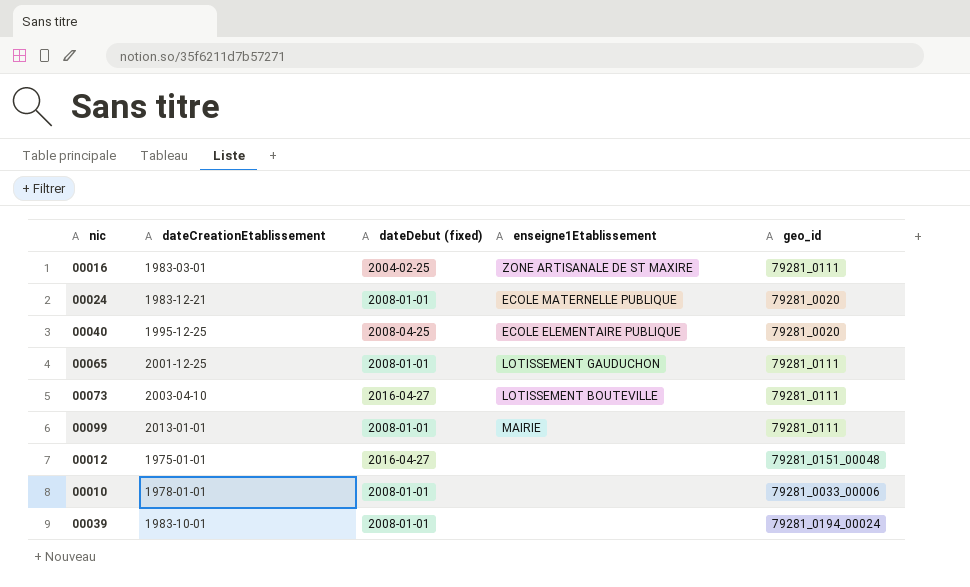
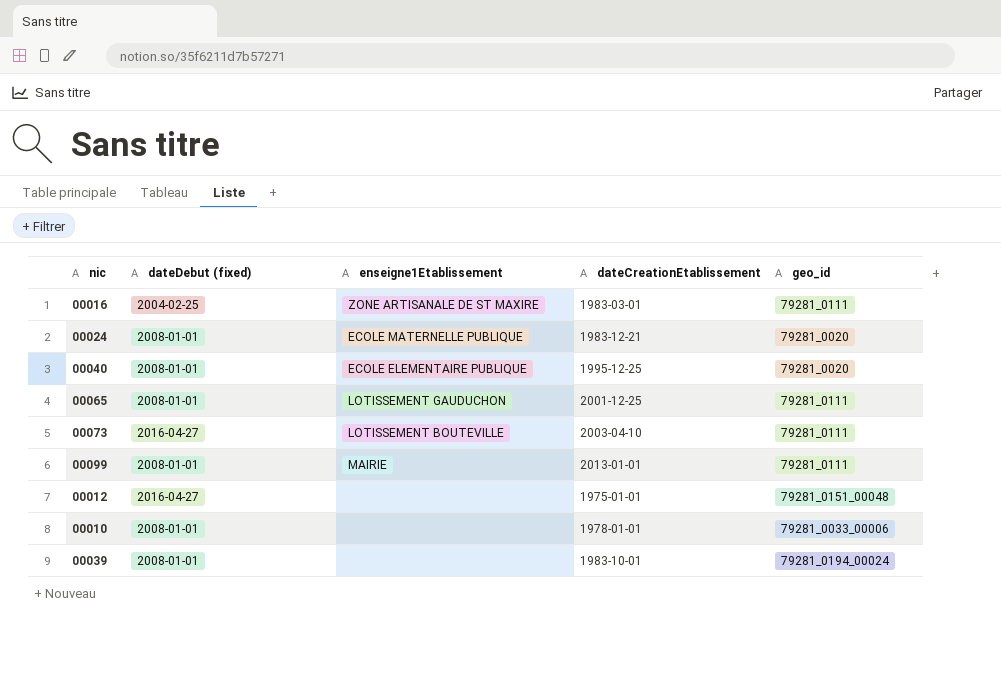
column dateCreationEtablissement | position: 2 -> 4
00040 | dateDebut (fixed): 2008-04-25 -> 2008-01-01

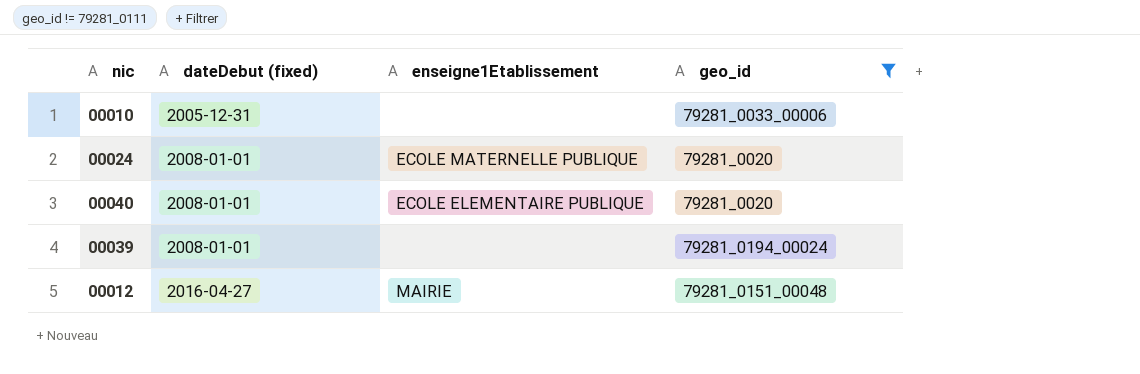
filter: none -> geo_id != 79281_0111
row order: none -> dateDebut (fixed) ascending
column dateCreationEtablissement | position: 4 -> none
00010 | dateDebut (fixed): 2008-01-01 -> 2005-12-31
00012 | enseigne1Etablissement: none -> MAIRIE

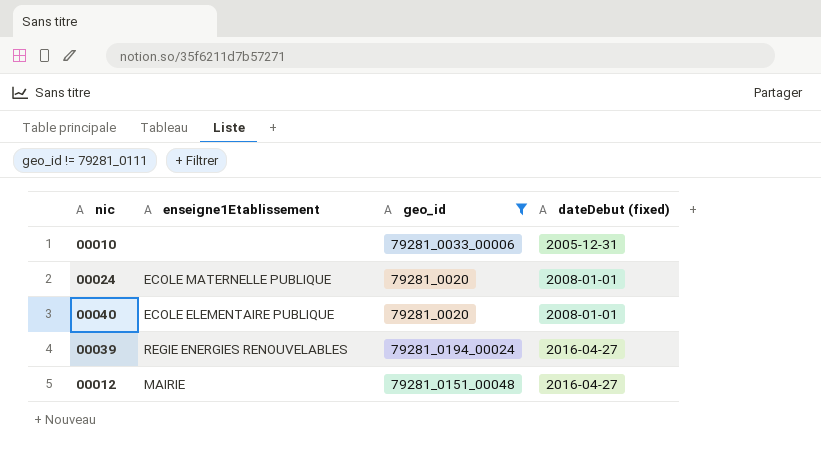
column dateDebut (fixed) | position: 2 -> 4
00039 | enseigne1Etablissement: none -> REGIE ENERGIES RENOUVELABLES
00039 | dateDebut (fixed): 2008-01-01 -> 2016-04-27

